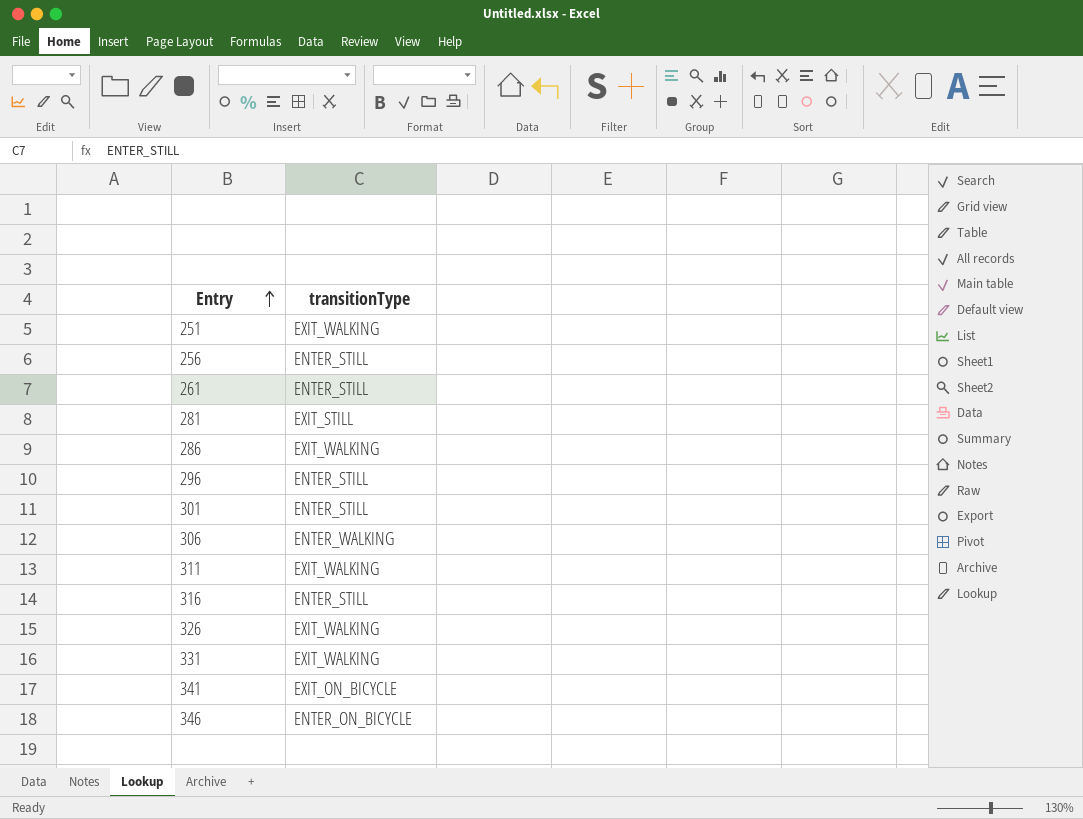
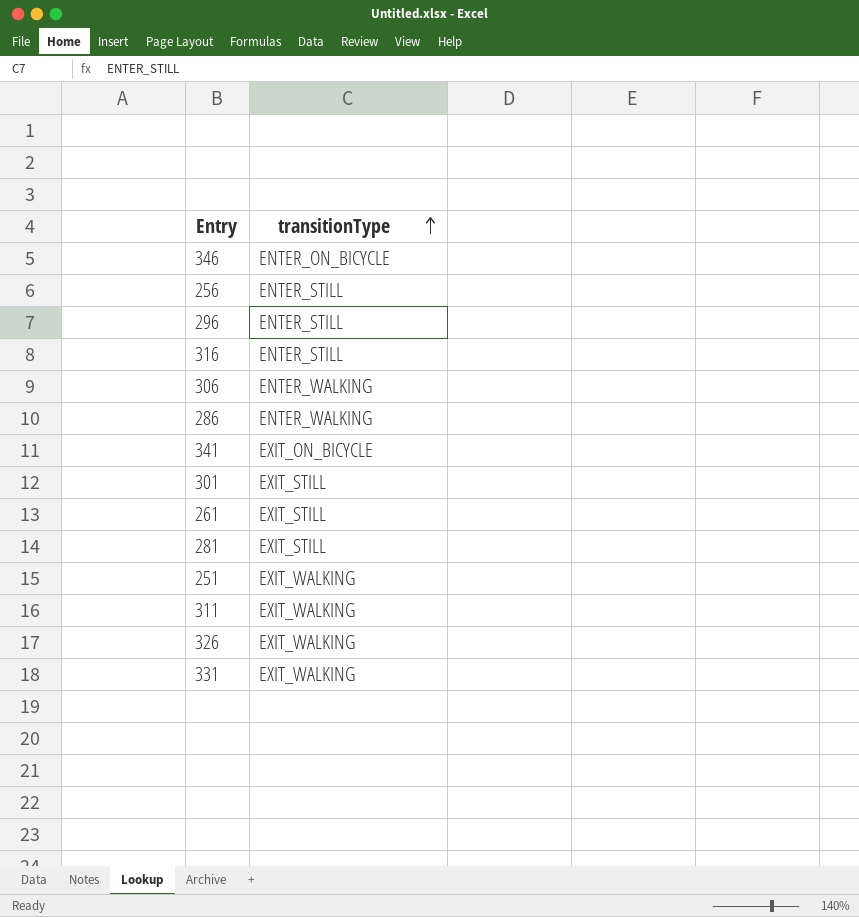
row order: Entry ascending -> transitionType ascending
286 | transitionType: EXIT_WALKING -> ENTER_WALKING
301 | transitionType: ENTER_STILL -> EXIT_STILL
261 | transitionType: ENTER_STILL -> EXIT_STILL

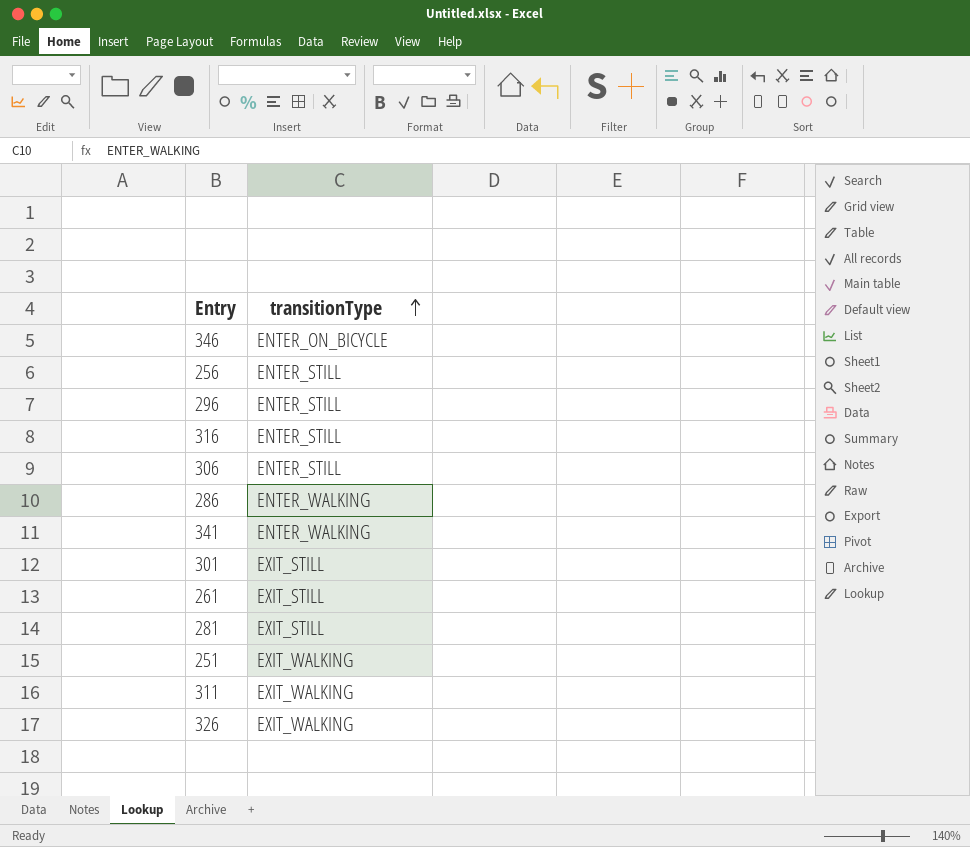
row 331: EXIT_WALKING -> none
306 | transitionType: ENTER_WALKING -> ENTER_STILL
341 | transitionType: EXIT_ON_BICYCLE -> ENTER_WALKING

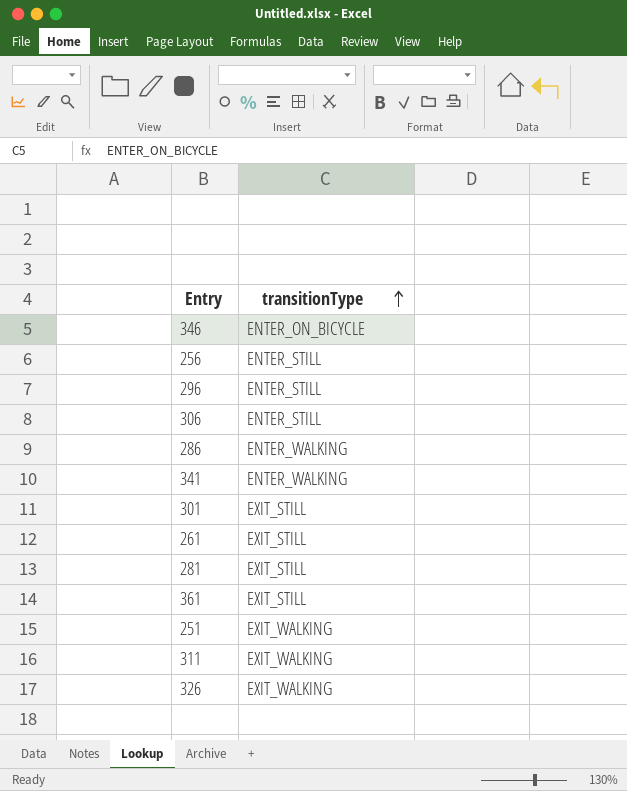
row 316: ENTER_STILL -> none
row 361: none -> EXIT_STILL

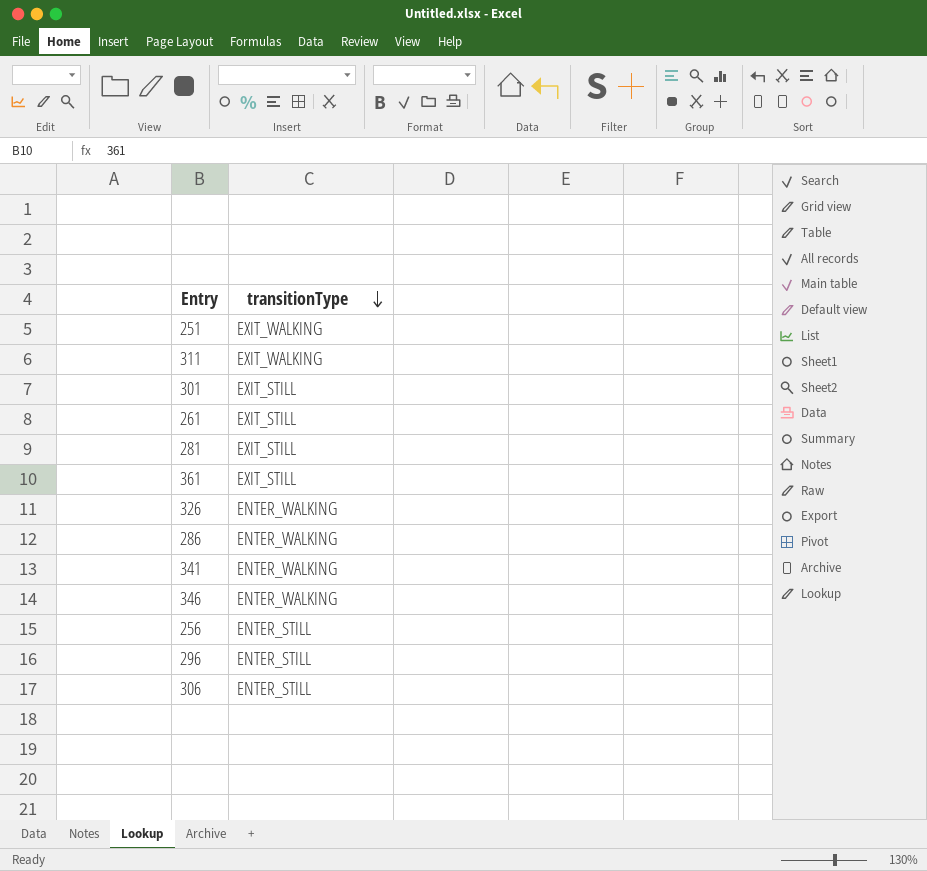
row order: transitionType ascending -> transitionType descending
326 | transitionType: EXIT_WALKING -> ENTER_WALKING
346 | transitionType: ENTER_ON_BICYCLE -> ENTER_WALKING

